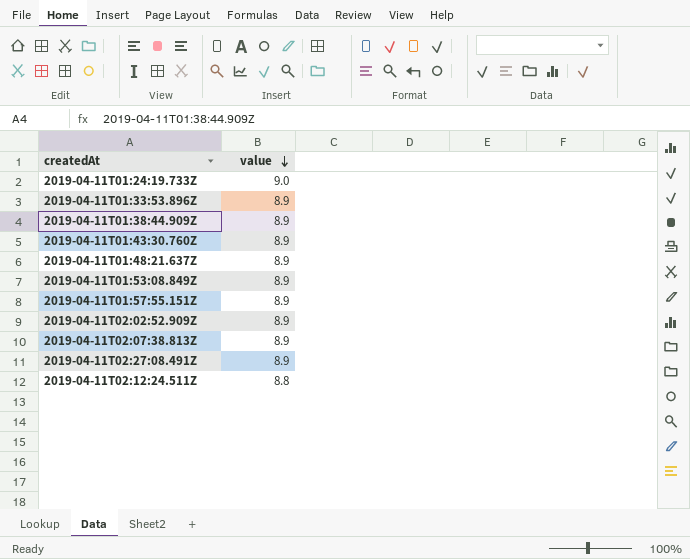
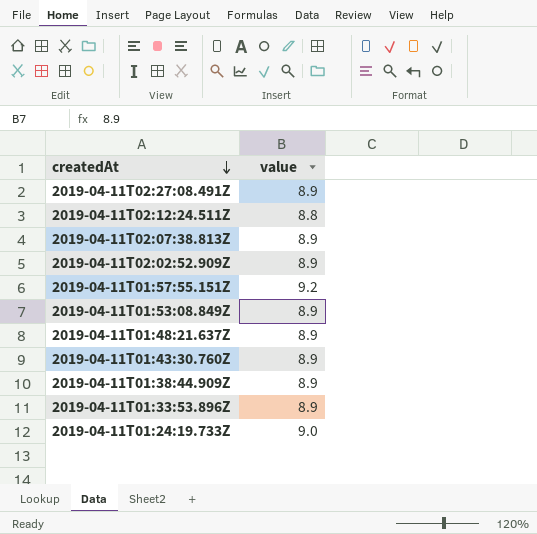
row order: value descending -> createdAt descending
2019-04-11T01:57:55.151Z | value: 8.9 -> 9.2

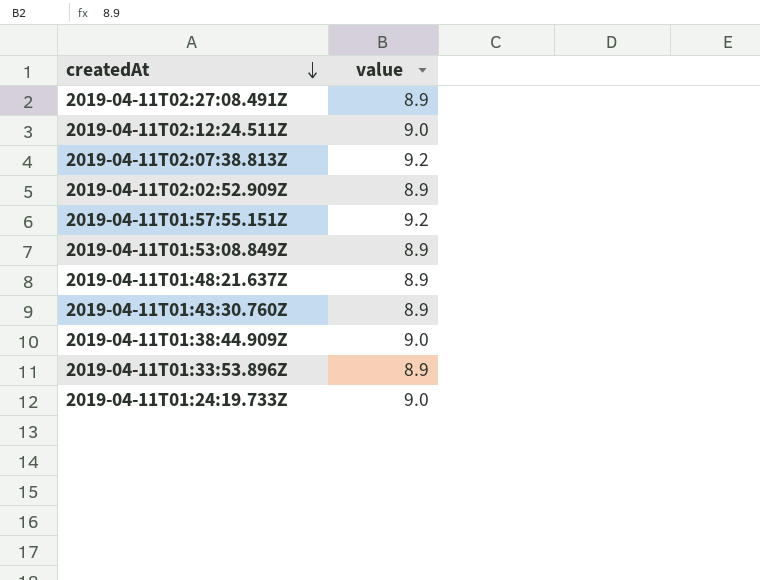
2019-04-11T02:12:24.511Z | value: 8.8 -> 9.0
2019-04-11T02:07:38.813Z | value: 8.9 -> 9.2
2019-04-11T01:38:44.909Z | value: 8.9 -> 9.0

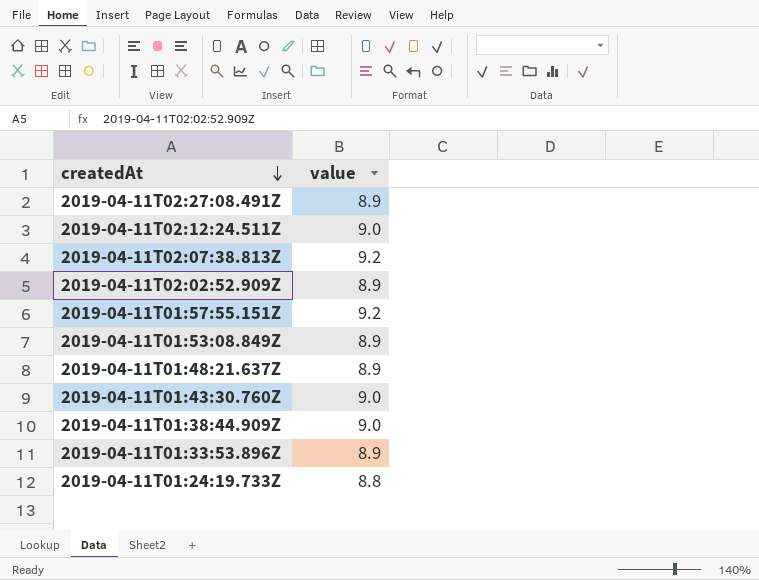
2019-04-11T01:43:30.760Z | value: 8.9 -> 9.0
2019-04-11T01:24:19.733Z | value: 9.0 -> 8.8

